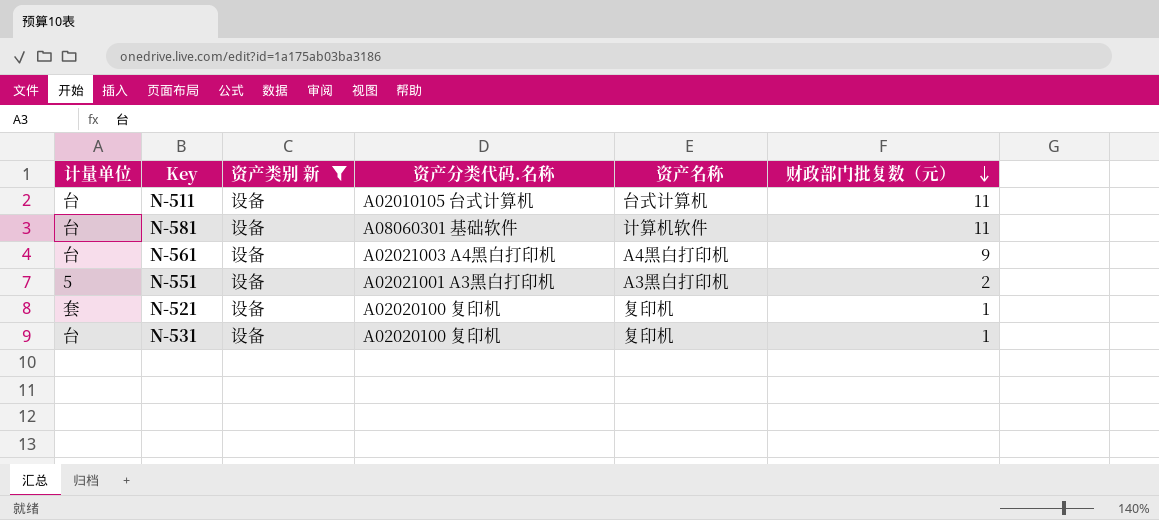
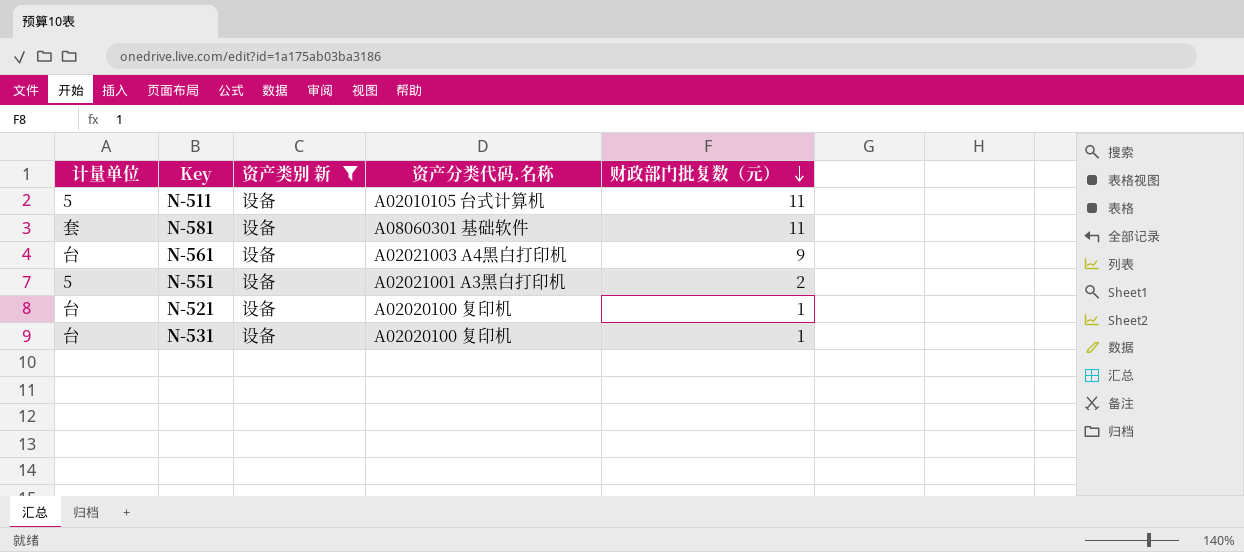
column 资产名称 | position: 5 -> none
N-511 | 计量单位: 台 -> 5
N-581 | 计量单位: 台 -> 套
N-521 | 计量单位: 套 -> 台

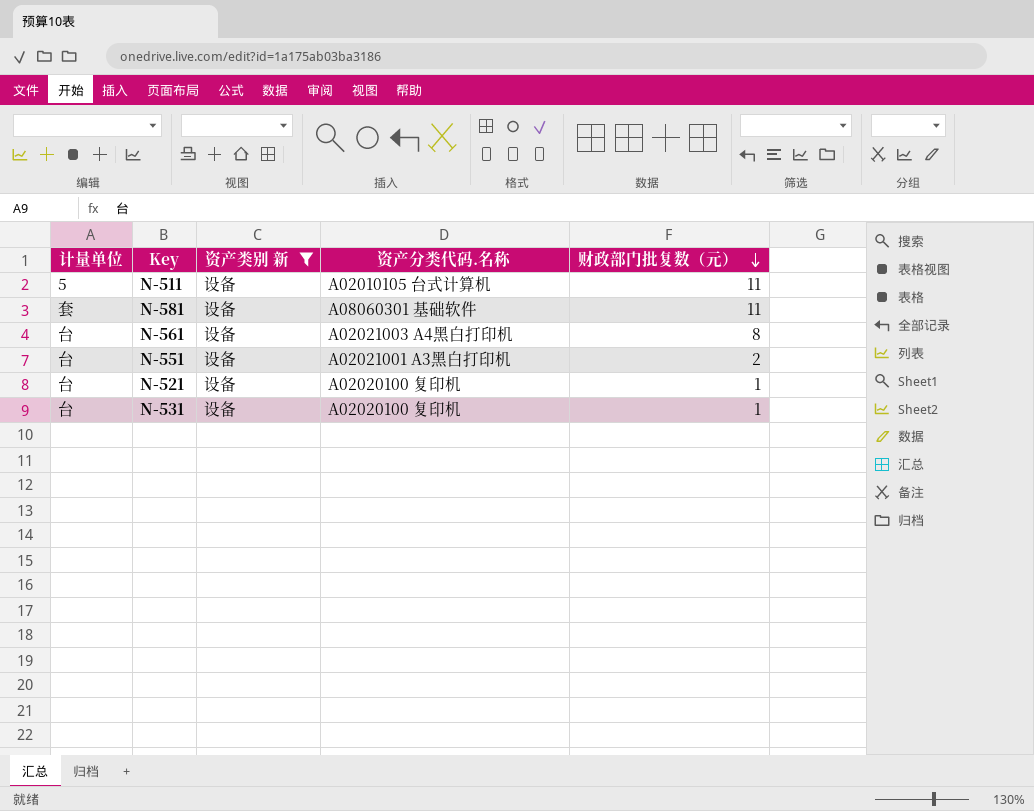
N-561 | 财政部门批复数（元）: 9 -> 8
N-551 | 计量单位: 5 -> 台

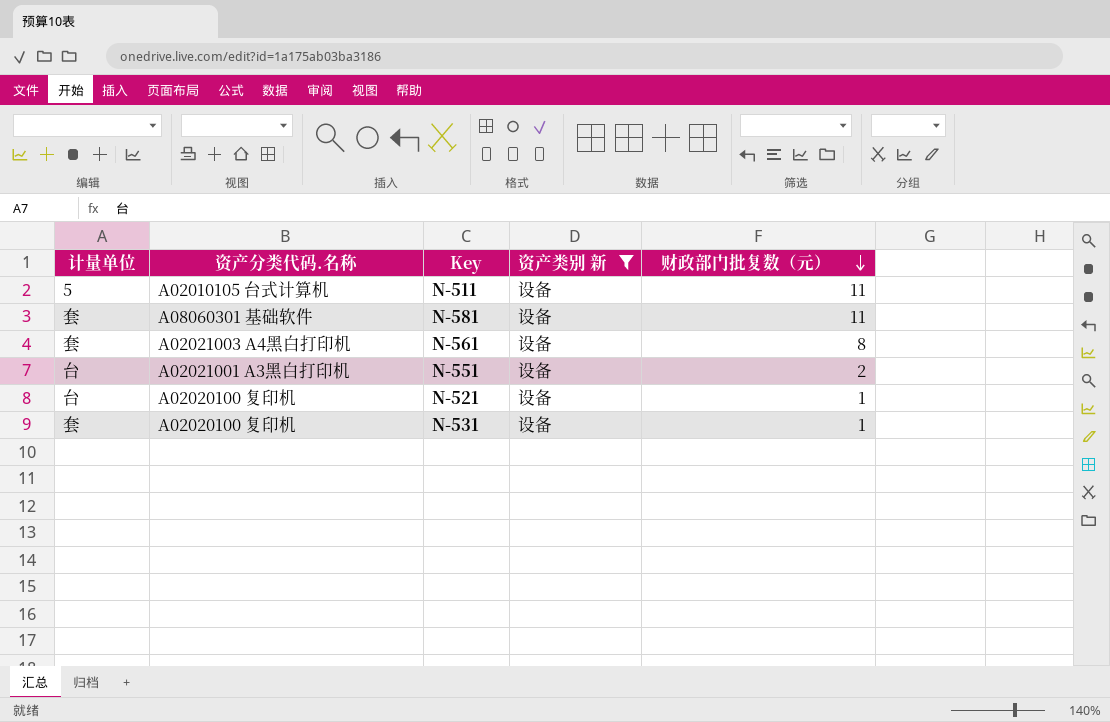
column 资产分类代码.名称 | position: 4 -> 2
N-561 | 计量单位: 台 -> 套
N-531 | 计量单位: 台 -> 套

